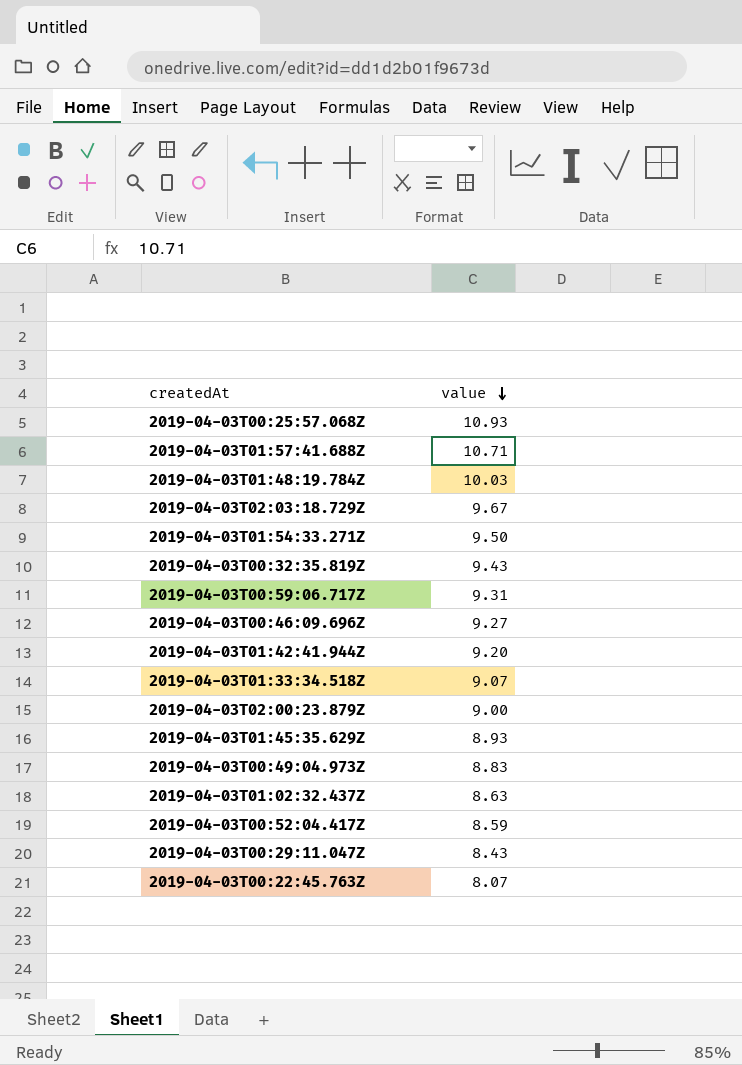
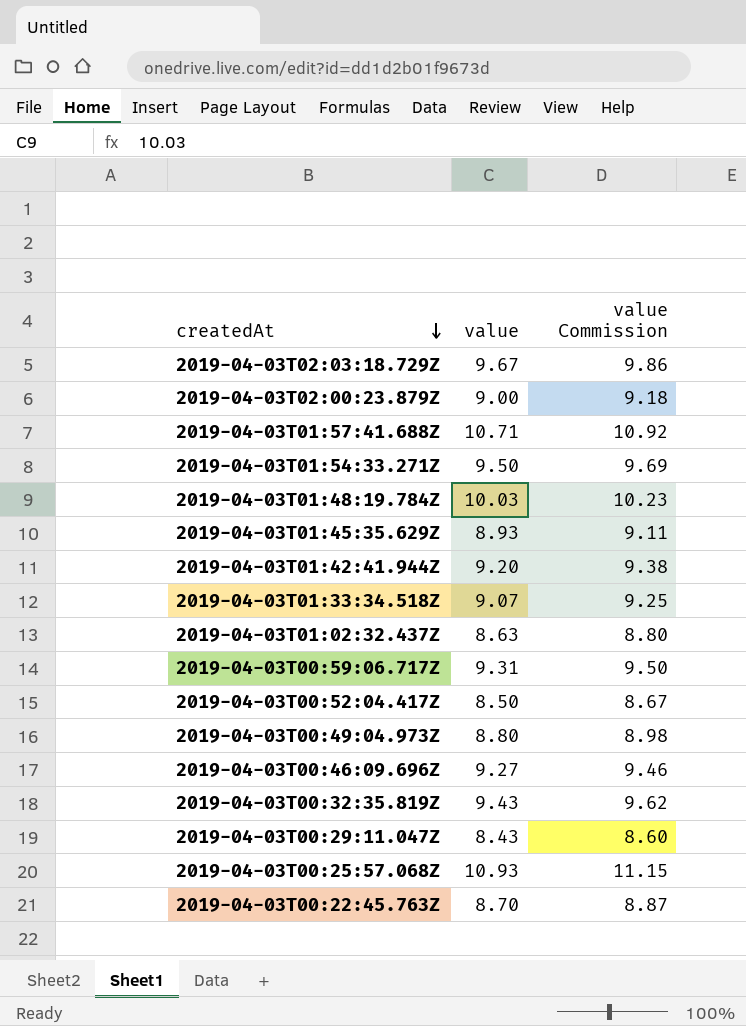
row order: value descending -> createdAt descending
column value Commission | formula: none -> [value] * 1.02
2019-04-03T00:52:04.417Z | value: 8.59 -> 8.50
2019-04-03T00:49:04.973Z | value: 8.83 -> 8.80
2019-04-03T00:22:45.763Z | value: 8.07 -> 8.70

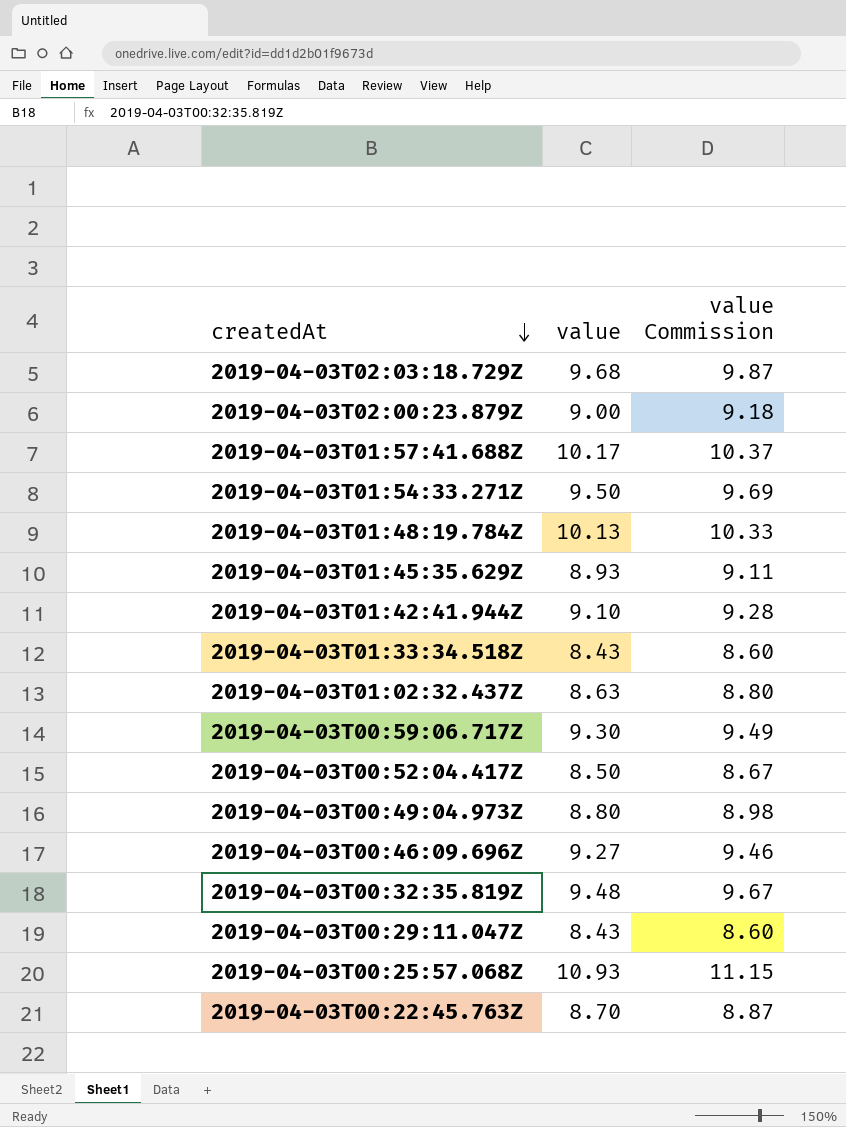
2019-04-03T02:03:18.729Z | value: 9.67 -> 9.68
2019-04-03T02:03:18.729Z | value Commission: 9.86 -> 9.87
2019-04-03T01:57:41.688Z | value: 10.71 -> 10.17
2019-04-03T01:57:41.688Z | value Commission: 10.92 -> 10.37
2019-04-03T01:48:19.784Z | value: 10.03 -> 10.13
2019-04-03T01:48:19.784Z | value Commission: 10.23 -> 10.33
2019-04-03T01:42:41.944Z | value: 9.20 -> 9.10
2019-04-03T01:42:41.944Z | value Commission: 9.38 -> 9.28
2019-04-03T01:33:34.518Z | value: 9.07 -> 8.43
2019-04-03T01:33:34.518Z | value Commission: 9.25 -> 8.60
2019-04-03T00:59:06.717Z | value: 9.31 -> 9.30
2019-04-03T00:59:06.717Z | value Commission: 9.50 -> 9.49
2019-04-03T00:32:35.819Z | value: 9.43 -> 9.48
2019-04-03T00:32:35.819Z | value Commission: 9.62 -> 9.67

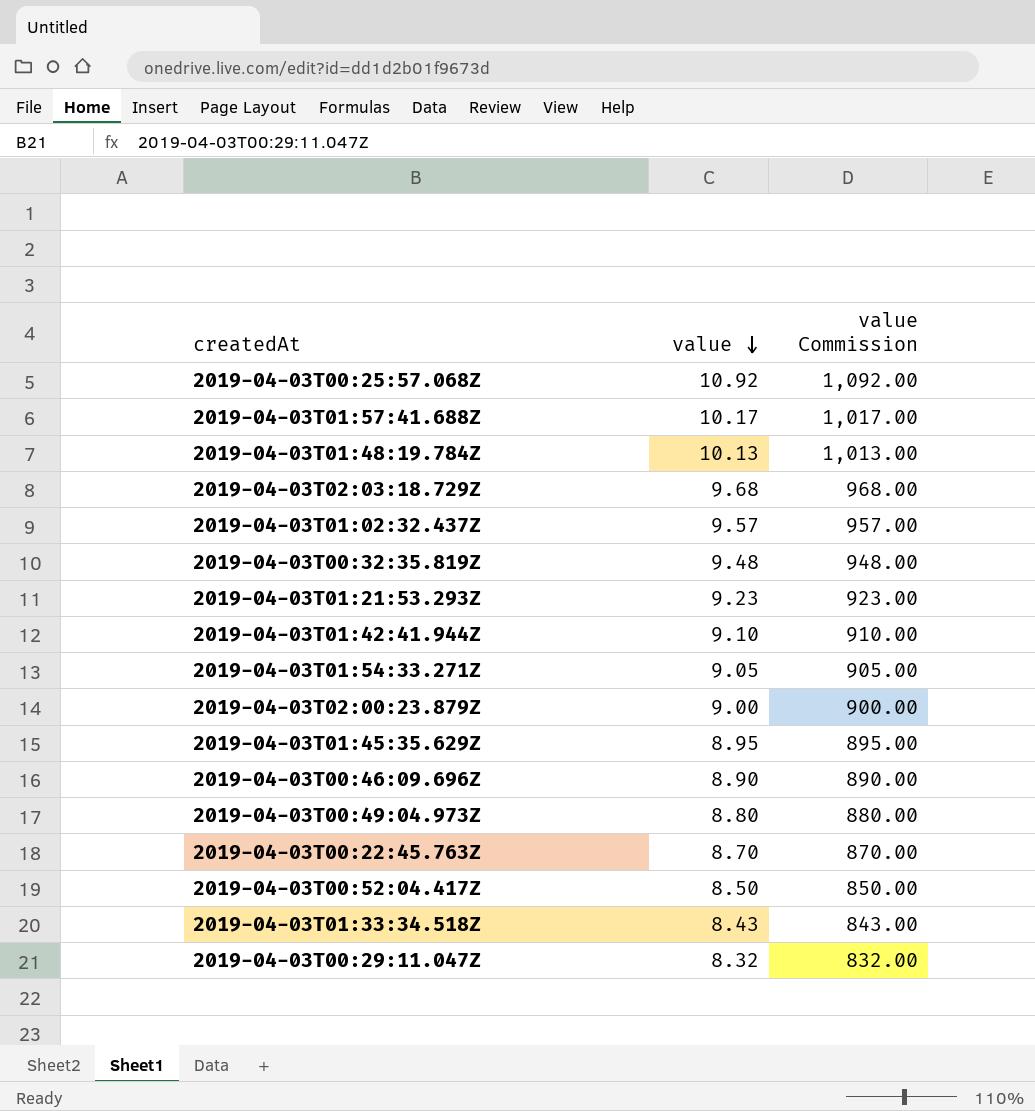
row order: createdAt descending -> value descending
column value Commission | formula: [value] * 1.02 -> [value] * 100
row 2019-04-03T00:59:06.717Z: 9.30 | 9.49 -> none
2019-04-03T00:25:57.068Z | value: 10.93 -> 10.92
2019-04-03T01:02:32.437Z | value: 8.63 -> 9.57
row 2019-04-03T01:21:53.293Z: none -> 9.23 | 923.00
2019-04-03T01:54:33.271Z | value: 9.50 -> 9.05
2019-04-03T01:45:35.629Z | value: 8.93 -> 8.95
2019-04-03T00:46:09.696Z | value: 9.27 -> 8.90
2019-04-03T00:29:11.047Z | value: 8.43 -> 8.32

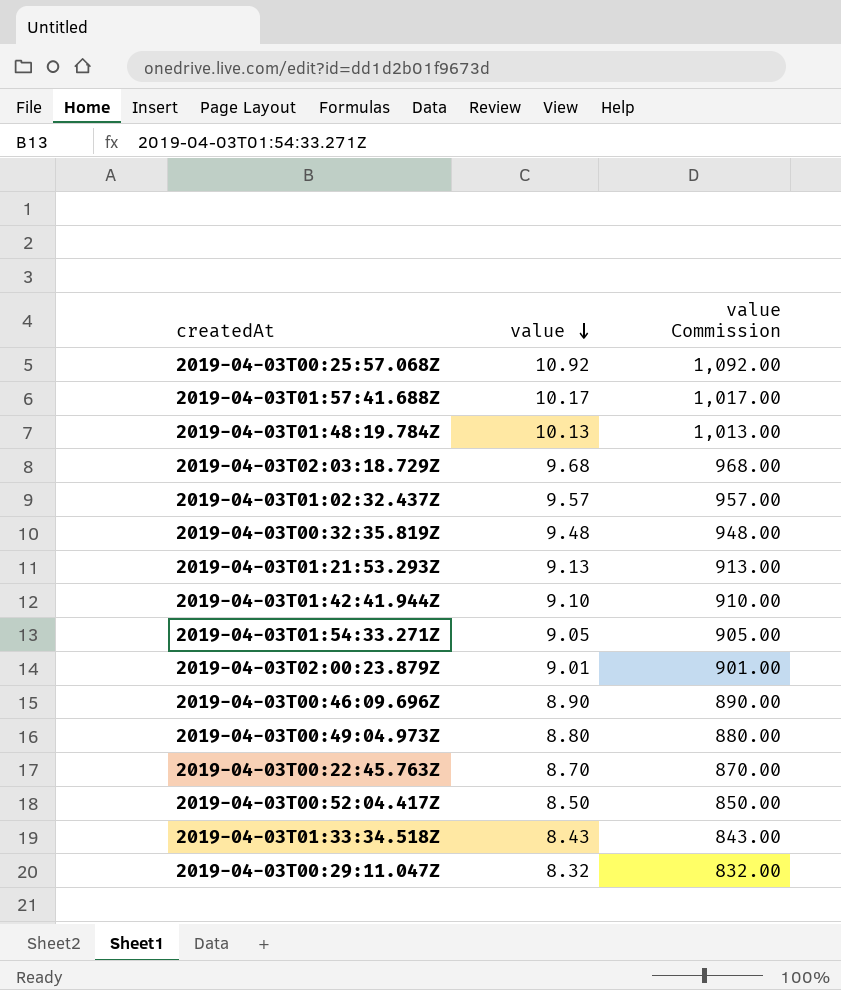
row 2019-04-03T01:45:35.629Z: 8.95 | 895.00 -> none
2019-04-03T01:21:53.293Z | value: 9.23 -> 9.13
2019-04-03T01:21:53.293Z | value Commission: 923.00 -> 913.00
2019-04-03T02:00:23.879Z | value: 9.00 -> 9.01
2019-04-03T02:00:23.879Z | value Commission: 900.00 -> 901.00

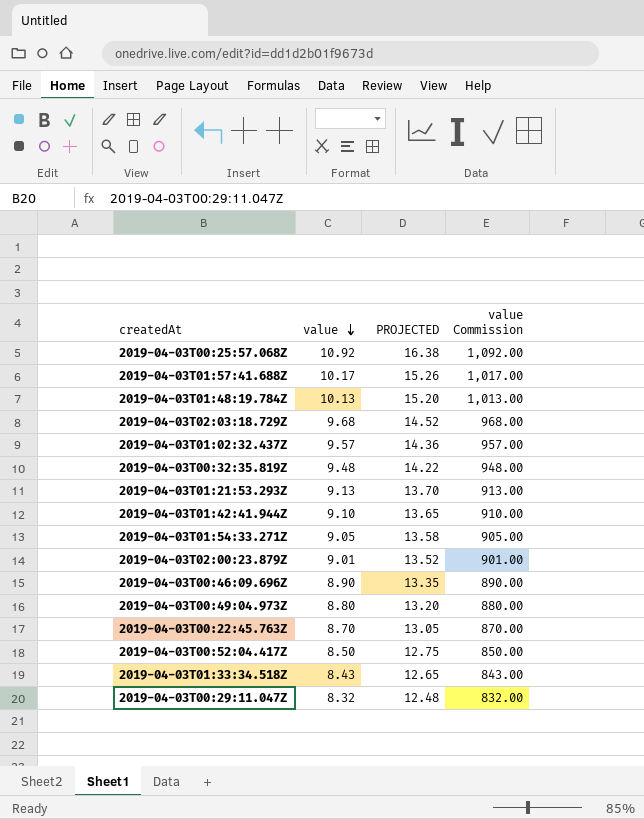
column PROJECTED | formula: none -> [value] * 1.5

